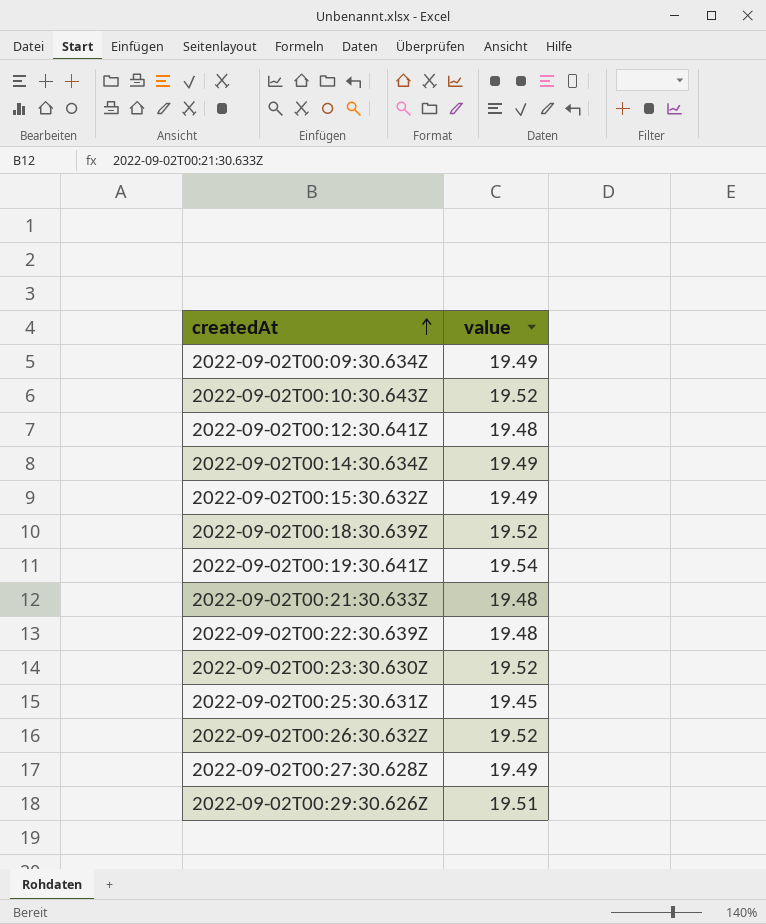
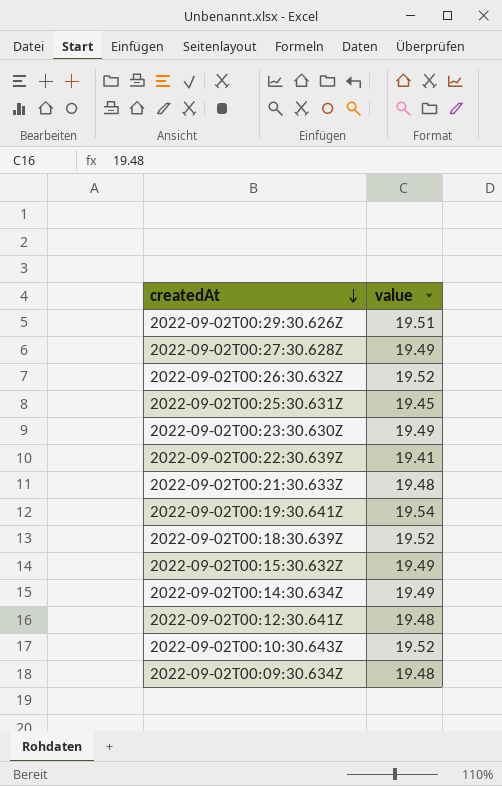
row order: createdAt ascending -> createdAt descending
2022-09-02T00:23:30.630Z | value: 19.52 -> 19.49
2022-09-02T00:22:30.639Z | value: 19.48 -> 19.41
2022-09-02T00:09:30.634Z | value: 19.49 -> 19.48

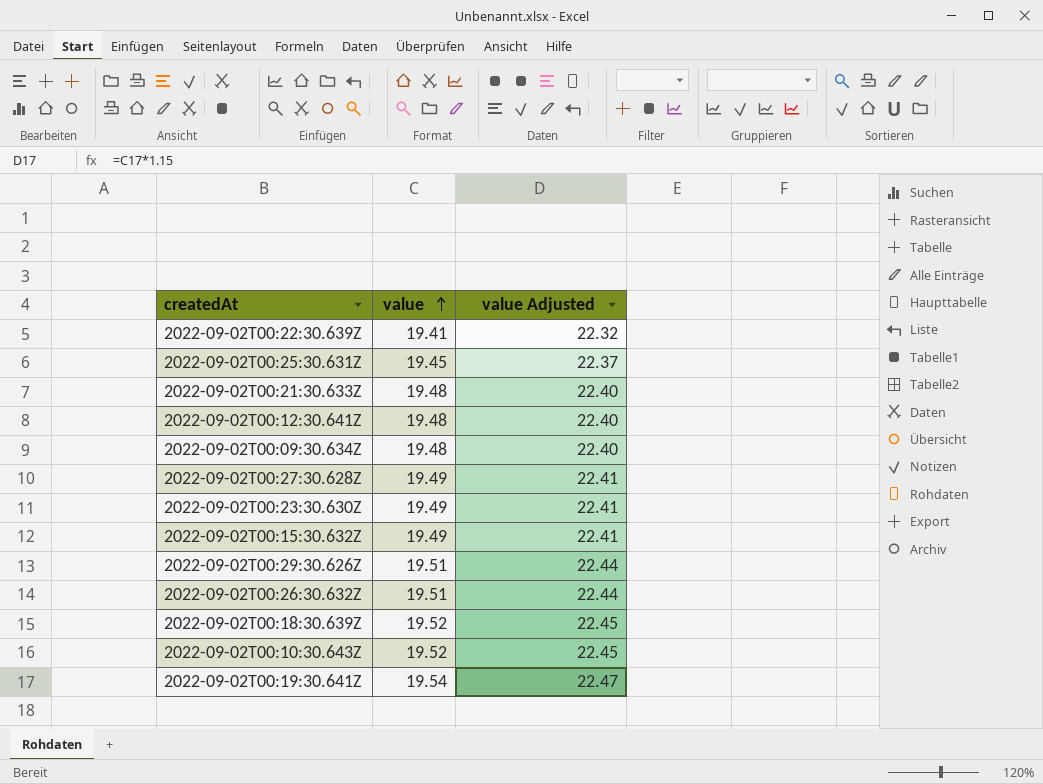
row order: createdAt descending -> value ascending
column value Adjusted | formula: none -> [value] * 1.15
row 2022-09-02T00:14:30.634Z: 19.49 -> none
2022-09-02T00:26:30.632Z | value: 19.52 -> 19.51

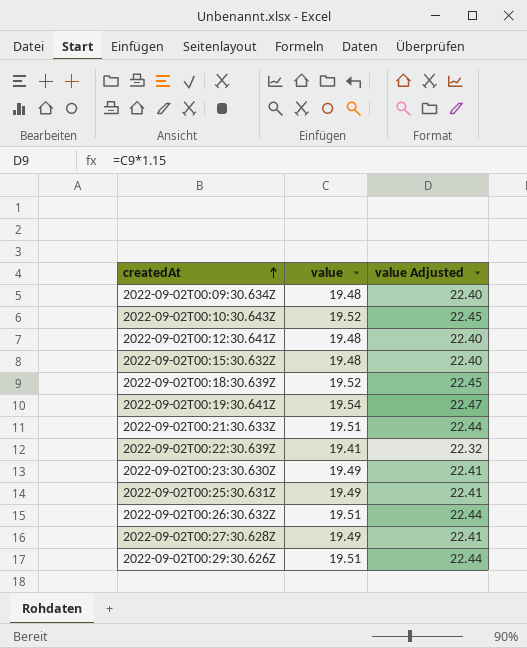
row order: value ascending -> createdAt ascending
2022-09-02T00:15:30.632Z | value: 19.49 -> 19.48
2022-09-02T00:15:30.632Z | value Adjusted: 22.41 -> 22.40
2022-09-02T00:21:30.633Z | value: 19.48 -> 19.51
2022-09-02T00:21:30.633Z | value Adjusted: 22.40 -> 22.44
2022-09-02T00:25:30.631Z | value: 19.45 -> 19.49
2022-09-02T00:25:30.631Z | value Adjusted: 22.37 -> 22.41

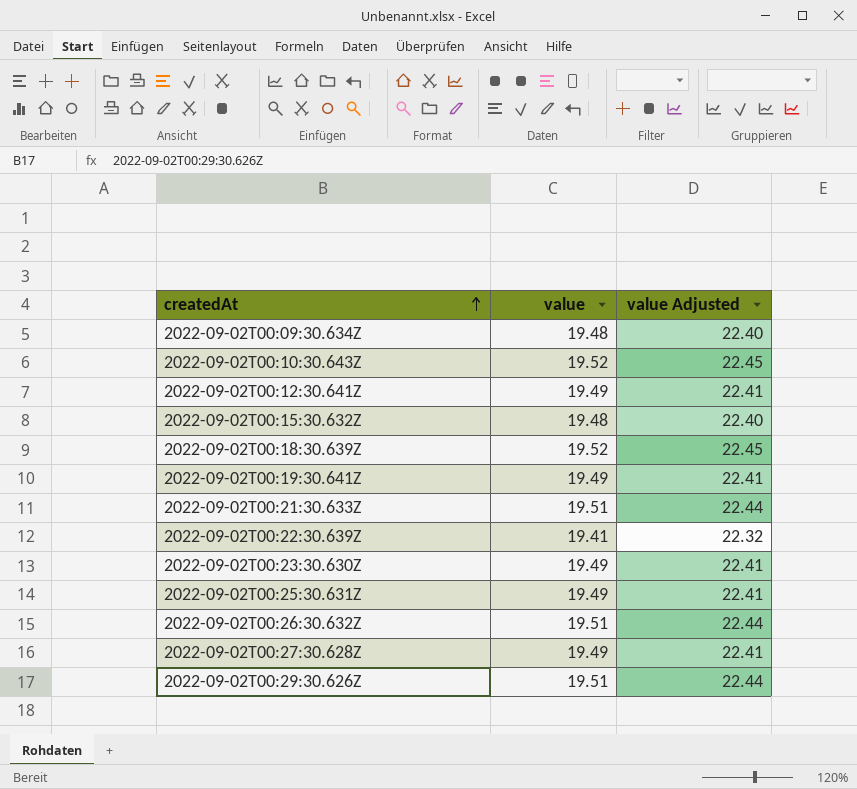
2022-09-02T00:12:30.641Z | value: 19.48 -> 19.49
2022-09-02T00:12:30.641Z | value Adjusted: 22.40 -> 22.41
2022-09-02T00:19:30.641Z | value: 19.54 -> 19.49
2022-09-02T00:19:30.641Z | value Adjusted: 22.47 -> 22.41

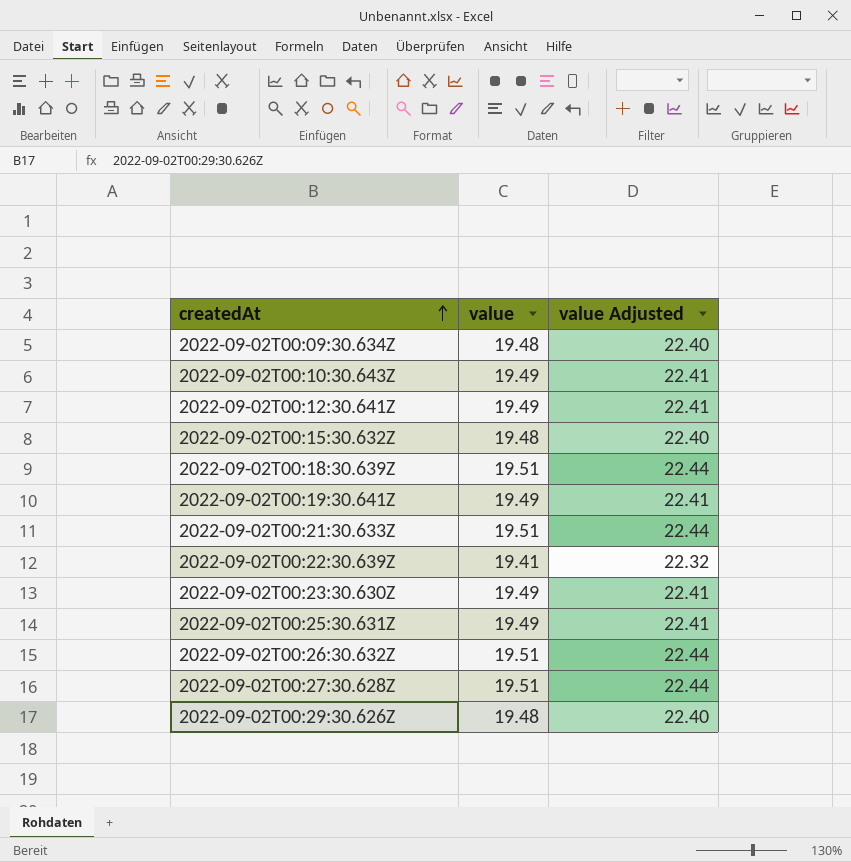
2022-09-02T00:10:30.643Z | value: 19.52 -> 19.49
2022-09-02T00:10:30.643Z | value Adjusted: 22.45 -> 22.41
2022-09-02T00:18:30.639Z | value: 19.52 -> 19.51
2022-09-02T00:18:30.639Z | value Adjusted: 22.45 -> 22.44
2022-09-02T00:27:30.628Z | value: 19.49 -> 19.51
2022-09-02T00:27:30.628Z | value Adjusted: 22.41 -> 22.44
2022-09-02T00:29:30.626Z | value: 19.51 -> 19.48
2022-09-02T00:29:30.626Z | value Adjusted: 22.44 -> 22.40

